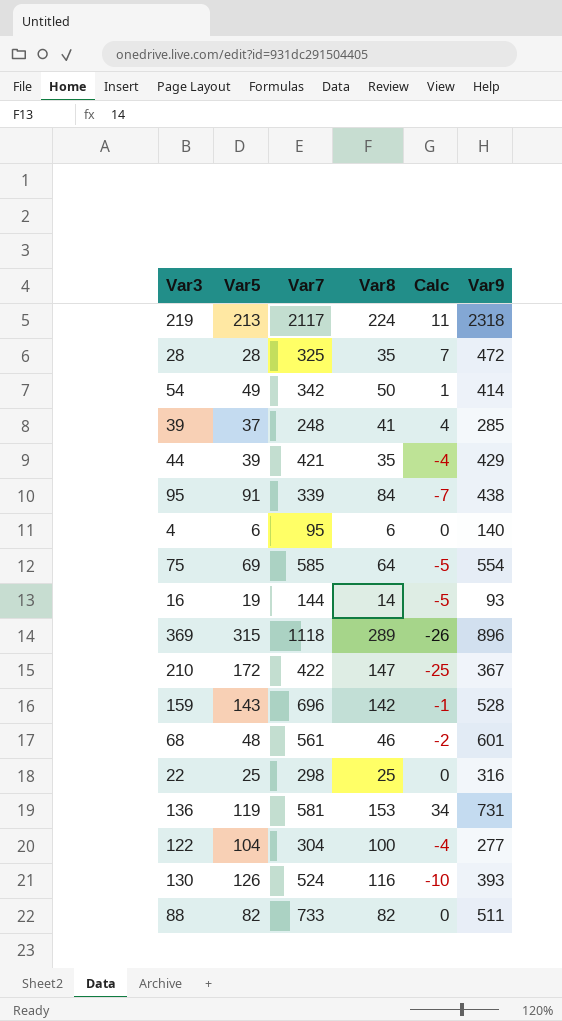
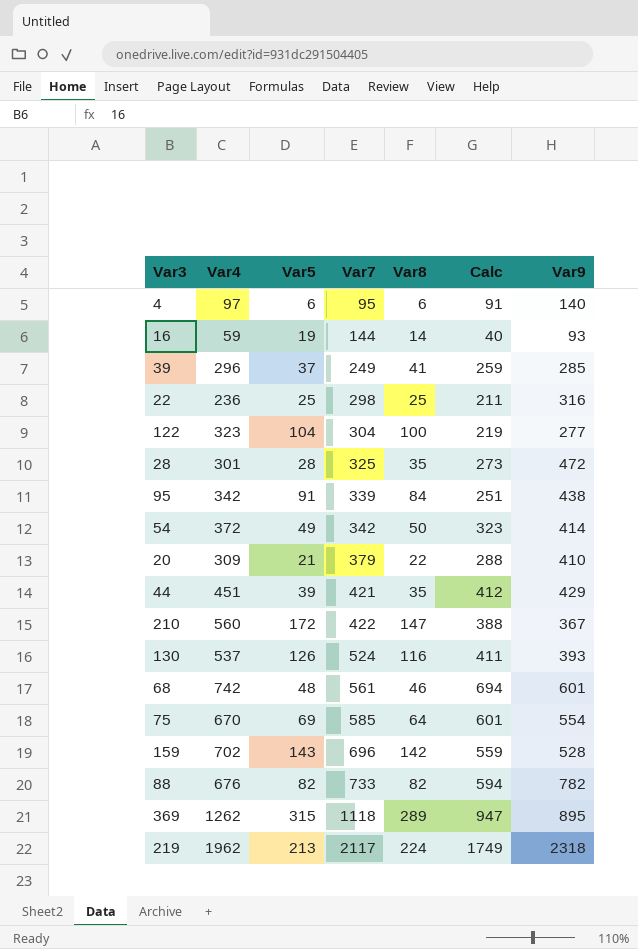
row order: none -> Var7 ascending
column Var4 | position: none -> 2
column Calc | formula: [Var8] - [Var5] -> [Var4] - [Var5]
row 136: 119 | 581 | 153 | 34 | 731 -> none
39 | Var7: 248 -> 249
row 20: none -> 309 | 21 | 379 | 22 | 288 | 410
88 | Var9: 511 -> 782
369 | Var9: 896 -> 895

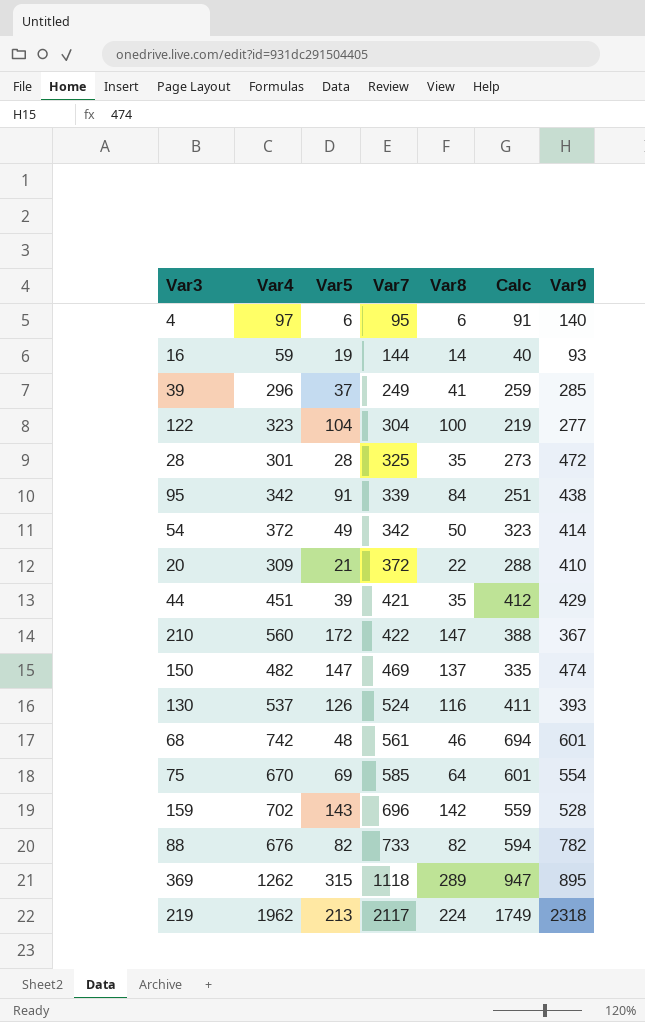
row 22: 236 | 25 | 298 | 25 | 211 | 316 -> none
20 | Var7: 379 -> 372
row 150: none -> 482 | 147 | 469 | 137 | 335 | 474

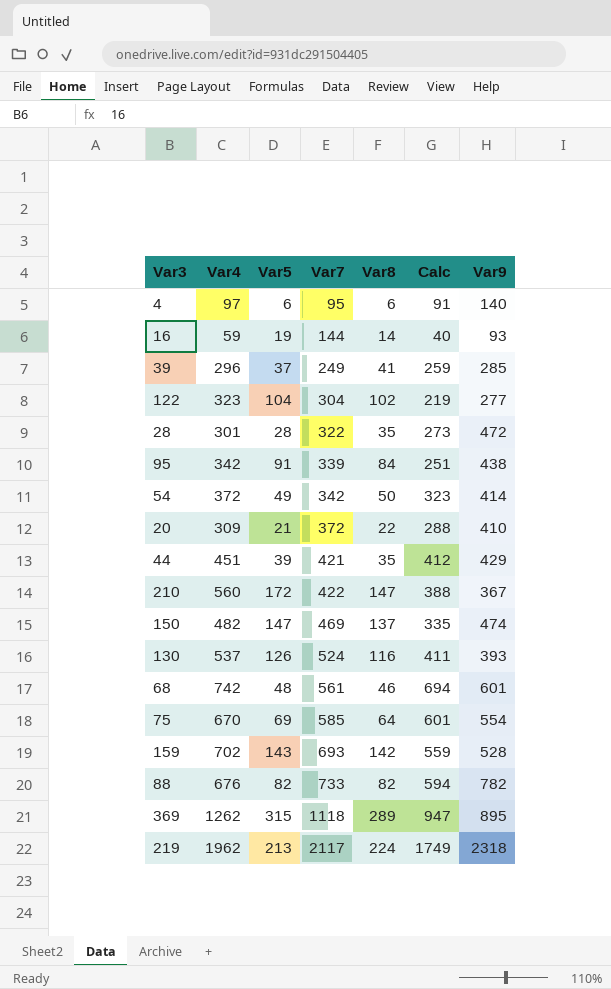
122 | Var8: 100 -> 102
28 | Var7: 325 -> 322
159 | Var7: 696 -> 693

